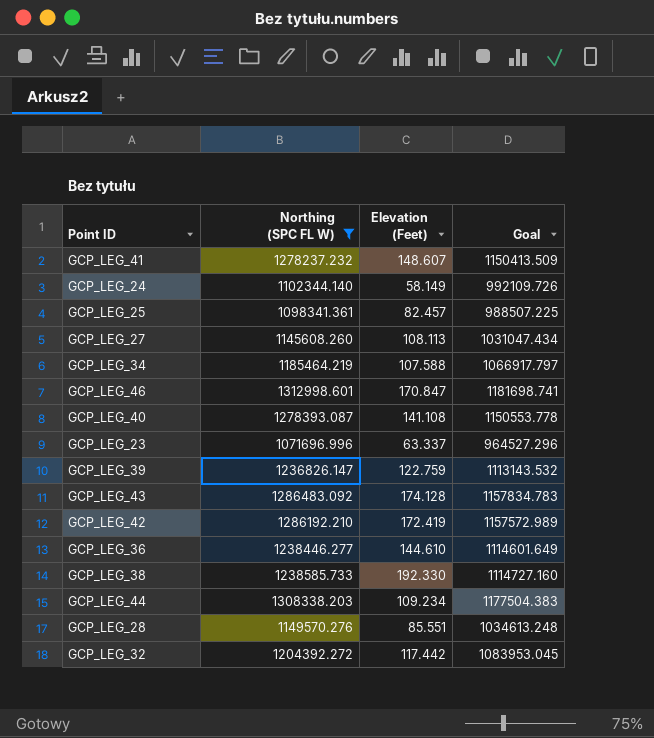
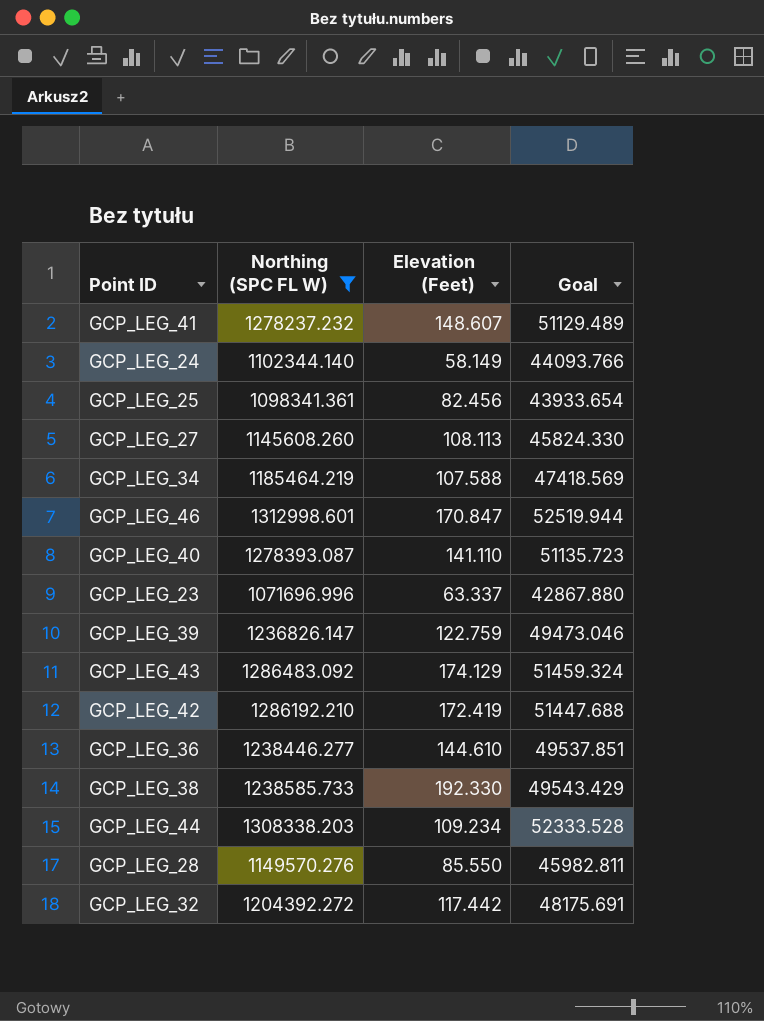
column Goal | formula: [Northing (SPC FL W)] * 0.9 -> [Northing (SPC FL W)] * 0.04
GCP_LEG_25 | Elevation (Feet): 82.457 -> 82.456
GCP_LEG_40 | Elevation (Feet): 141.108 -> 141.110
GCP_LEG_43 | Elevation (Feet): 174.128 -> 174.129
GCP_LEG_28 | Elevation (Feet): 85.551 -> 85.550

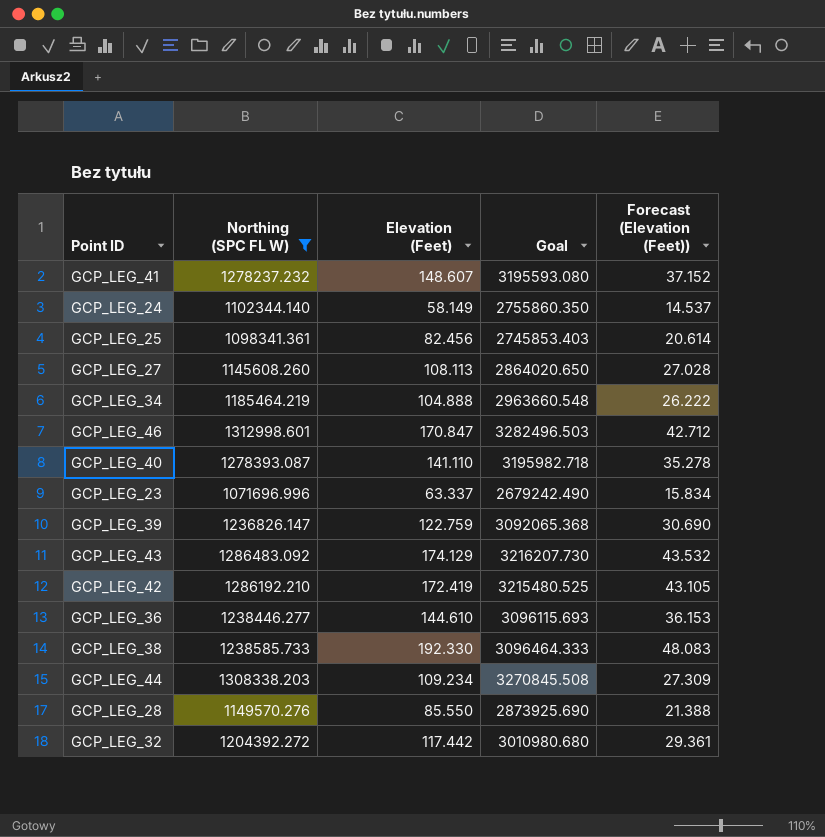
column Goal | formula: [Northing (SPC FL W)] * 0.04 -> [Northing (SPC FL W)] * 2.5
column Forecast (Elevation (Feet)) | formula: none -> [Elevation (Feet)] * 0.25
GCP_LEG_34 | Elevation (Feet): 107.588 -> 104.888

